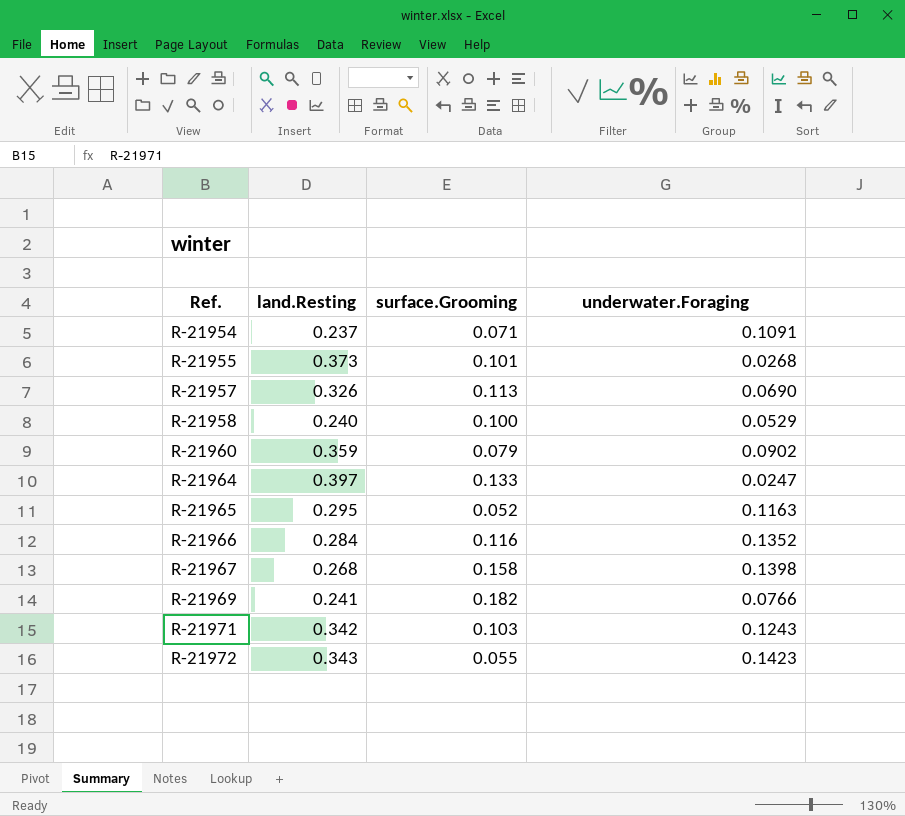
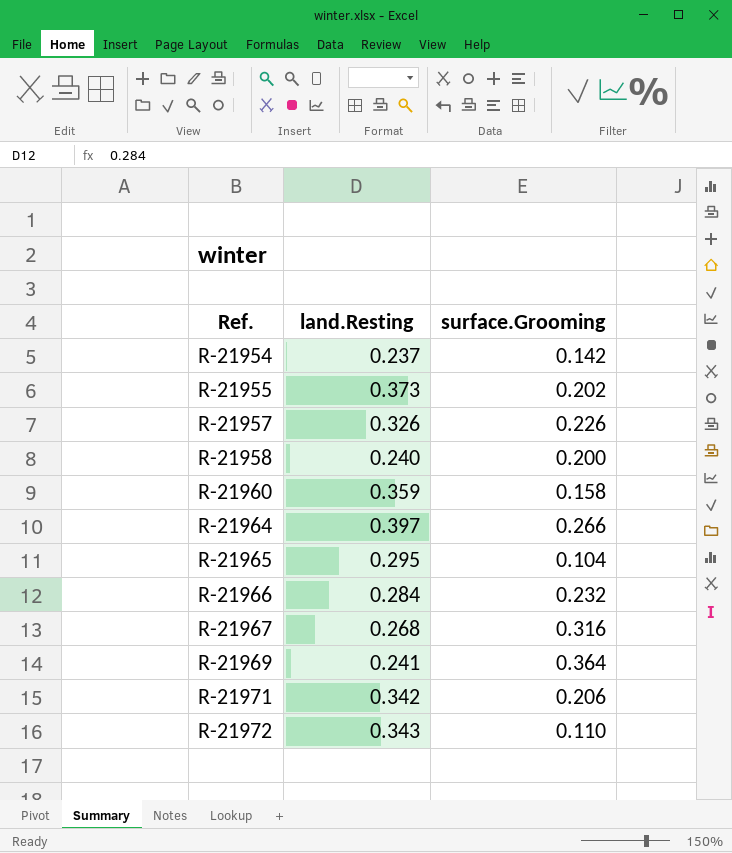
column underwater.Foraging | position: 4 -> none
R-21954 | surface.Grooming: 0.071 -> 0.142
R-21955 | surface.Grooming: 0.101 -> 0.202
R-21957 | surface.Grooming: 0.113 -> 0.226
R-21958 | surface.Grooming: 0.100 -> 0.200
R-21960 | surface.Grooming: 0.079 -> 0.158
R-21964 | surface.Grooming: 0.133 -> 0.266
R-21965 | surface.Grooming: 0.052 -> 0.104
R-21966 | surface.Grooming: 0.116 -> 0.232
R-21967 | surface.Grooming: 0.158 -> 0.316
R-21969 | surface.Grooming: 0.182 -> 0.364
R-21971 | surface.Grooming: 0.103 -> 0.206
R-21972 | surface.Grooming: 0.055 -> 0.110

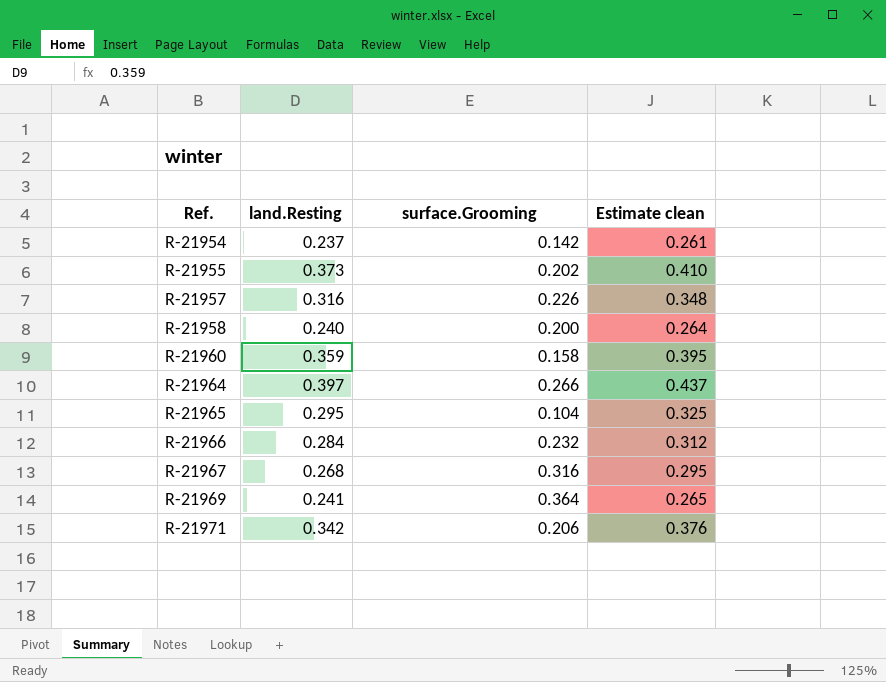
column Estimate clean | formula: none -> [land.Resting] * 1.1
row R-21972: 0.343 | 0.110 -> none
R-21957 | land.Resting: 0.326 -> 0.316

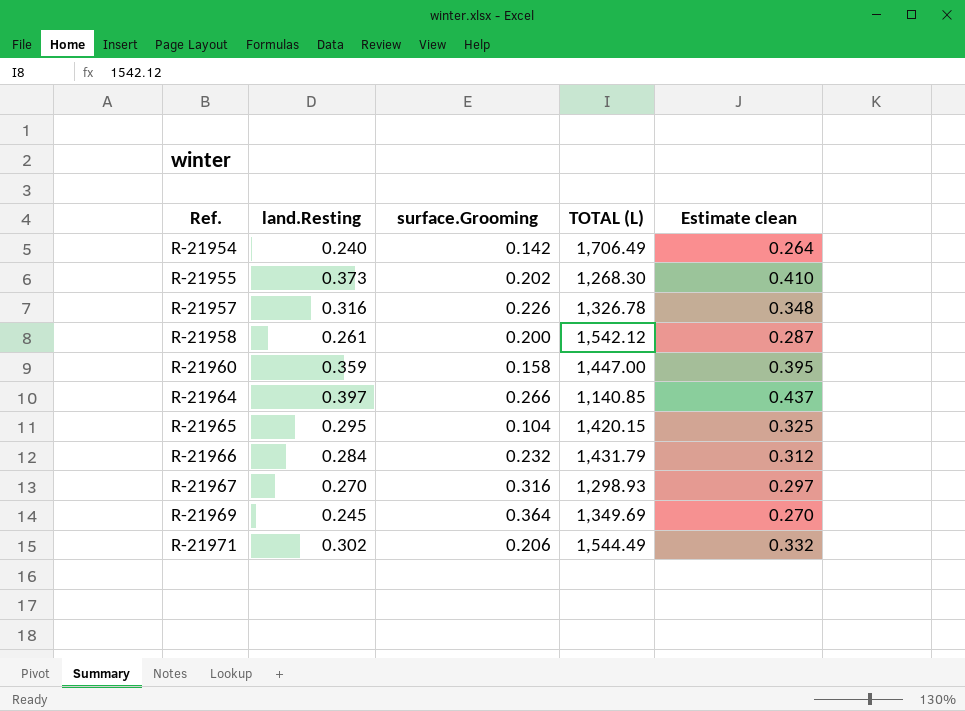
column TOTAL (L) | position: none -> 4
R-21954 | land.Resting: 0.237 -> 0.240
R-21954 | Estimate clean: 0.261 -> 0.264
R-21958 | land.Resting: 0.240 -> 0.261
R-21958 | Estimate clean: 0.264 -> 0.287
R-21967 | land.Resting: 0.268 -> 0.270
R-21967 | Estimate clean: 0.295 -> 0.297
R-21969 | land.Resting: 0.241 -> 0.245
R-21969 | Estimate clean: 0.265 -> 0.270
R-21971 | land.Resting: 0.342 -> 0.302
R-21971 | Estimate clean: 0.376 -> 0.332

